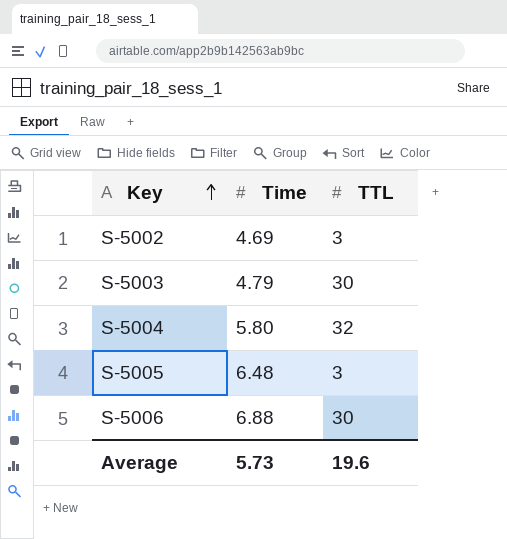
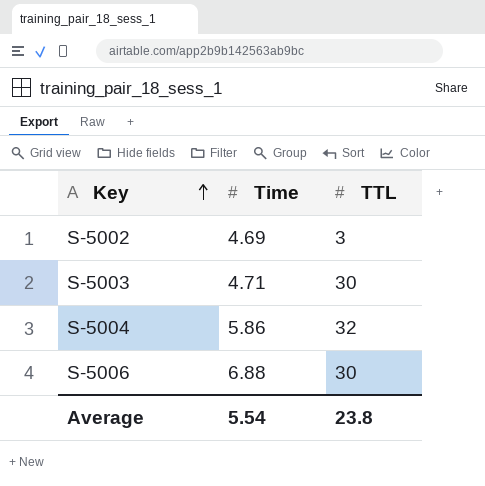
row S-5005: 6.48 | 3 -> none
S-5003 | Time: 4.79 -> 4.71
S-5004 | Time: 5.80 -> 5.86
Average | Time: 5.73 -> 5.54
Average | TTL: 19.6 -> 23.8

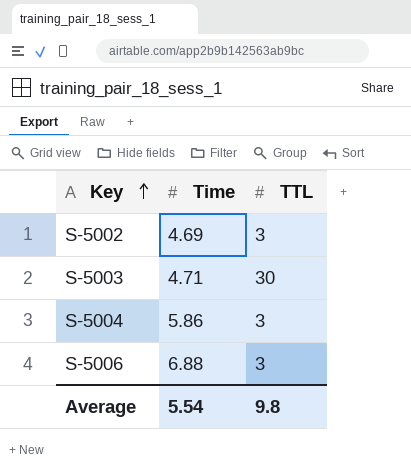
S-5004 | TTL: 32 -> 3
S-5006 | TTL: 30 -> 3
Average | TTL: 23.8 -> 9.8

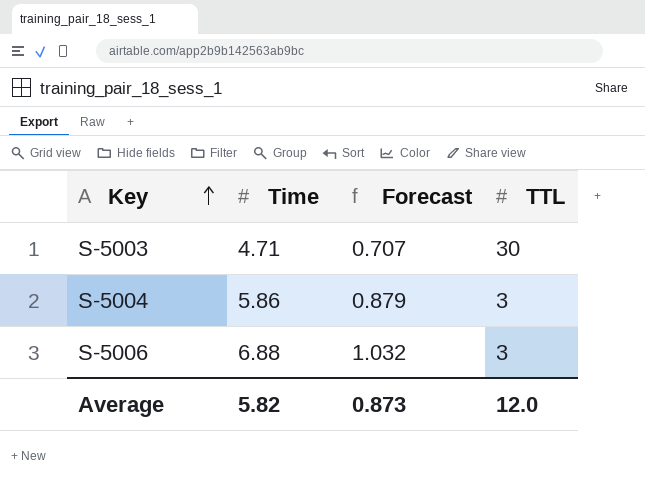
column Forecast | formula: none -> [Time] * 0.15
row S-5002: 4.69 | 3 -> none
Average | Time: 5.54 -> 5.82
Average | TTL: 9.8 -> 12.0

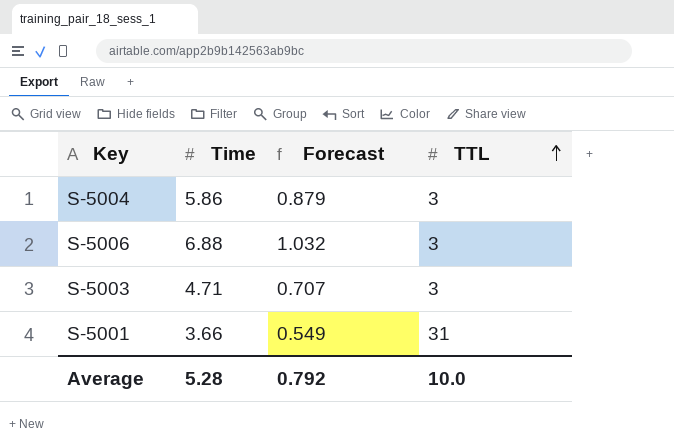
row order: Key ascending -> TTL ascending
S-5003 | TTL: 30 -> 3
row S-5001: none -> 3.66 | 0.549 | 31
Average | Time: 5.82 -> 5.28
Average | Forecast: 0.873 -> 0.792
Average | TTL: 12.0 -> 10.0

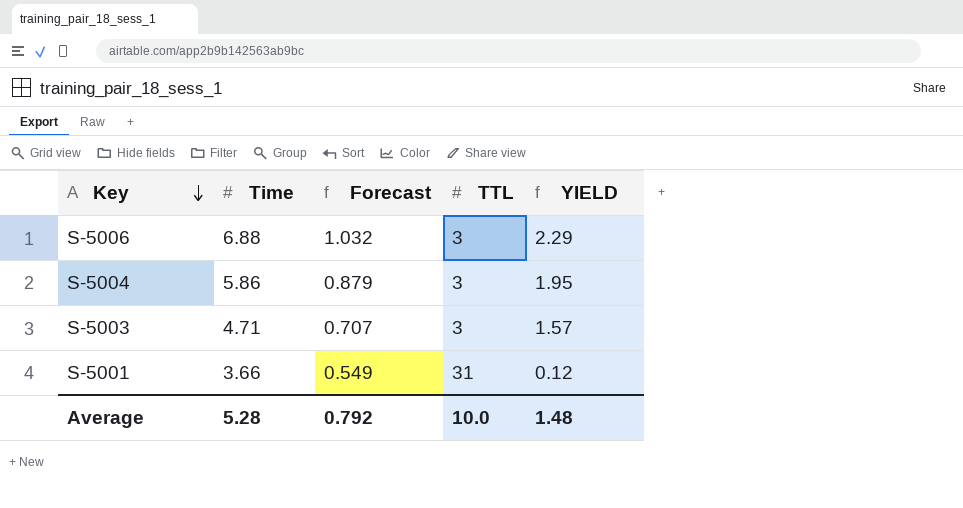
row order: TTL ascending -> Key descending
column YIELD | formula: none -> [Time] / [TTL]

